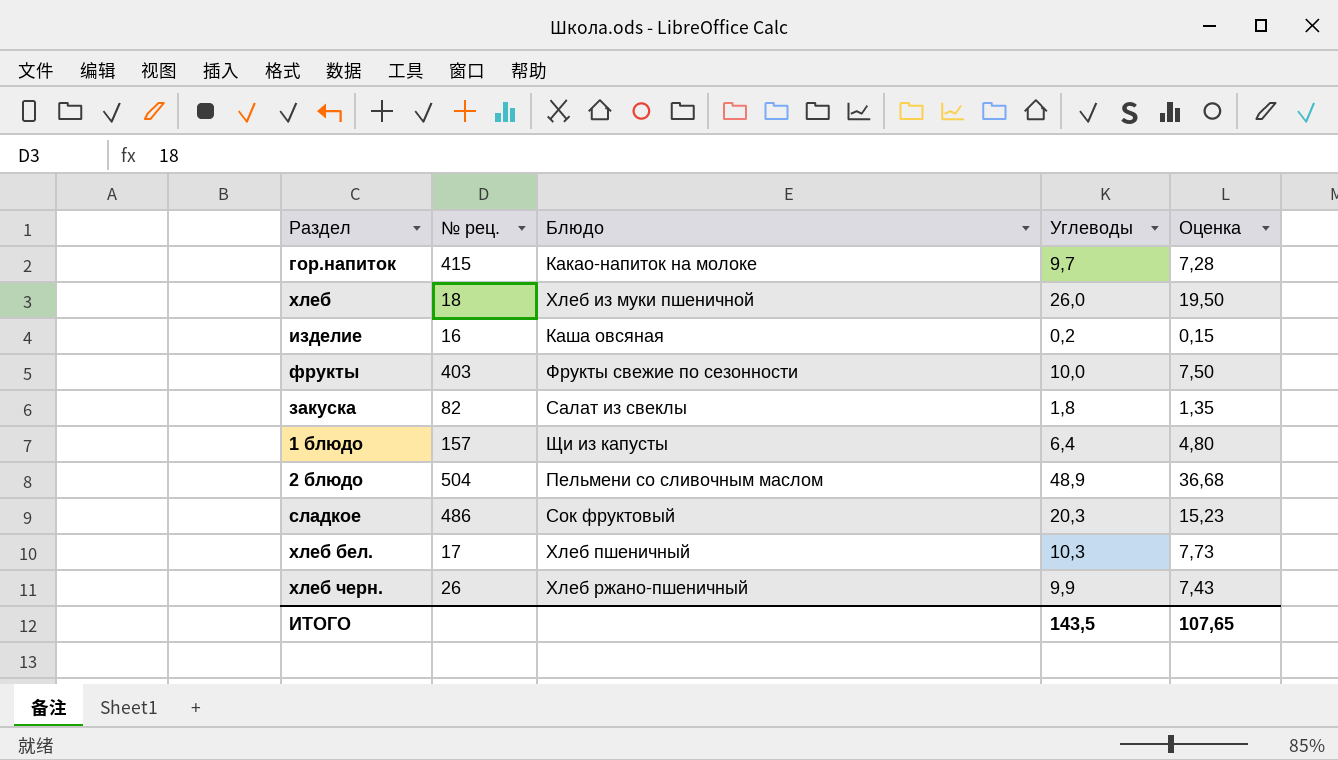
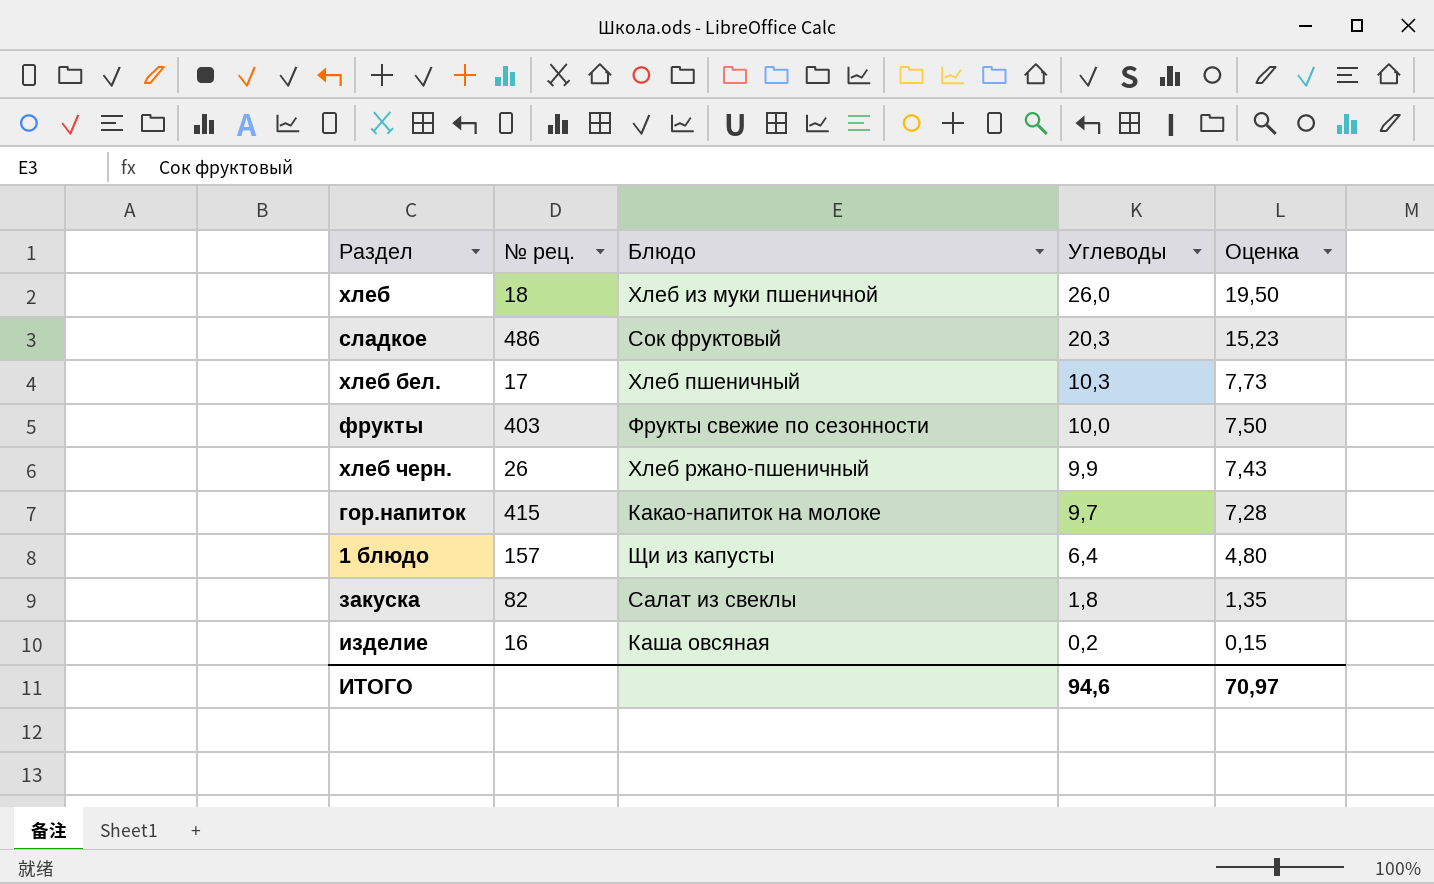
row order: none -> Углеводы descending
row 2 блюдо: 504 | Пельмени со сливочным маслом | 48,9 | 36,68 -> none
ИТОГО | Углеводы: 143,5 -> 94,6
ИТОГО | Оценка: 107,65 -> 70,97

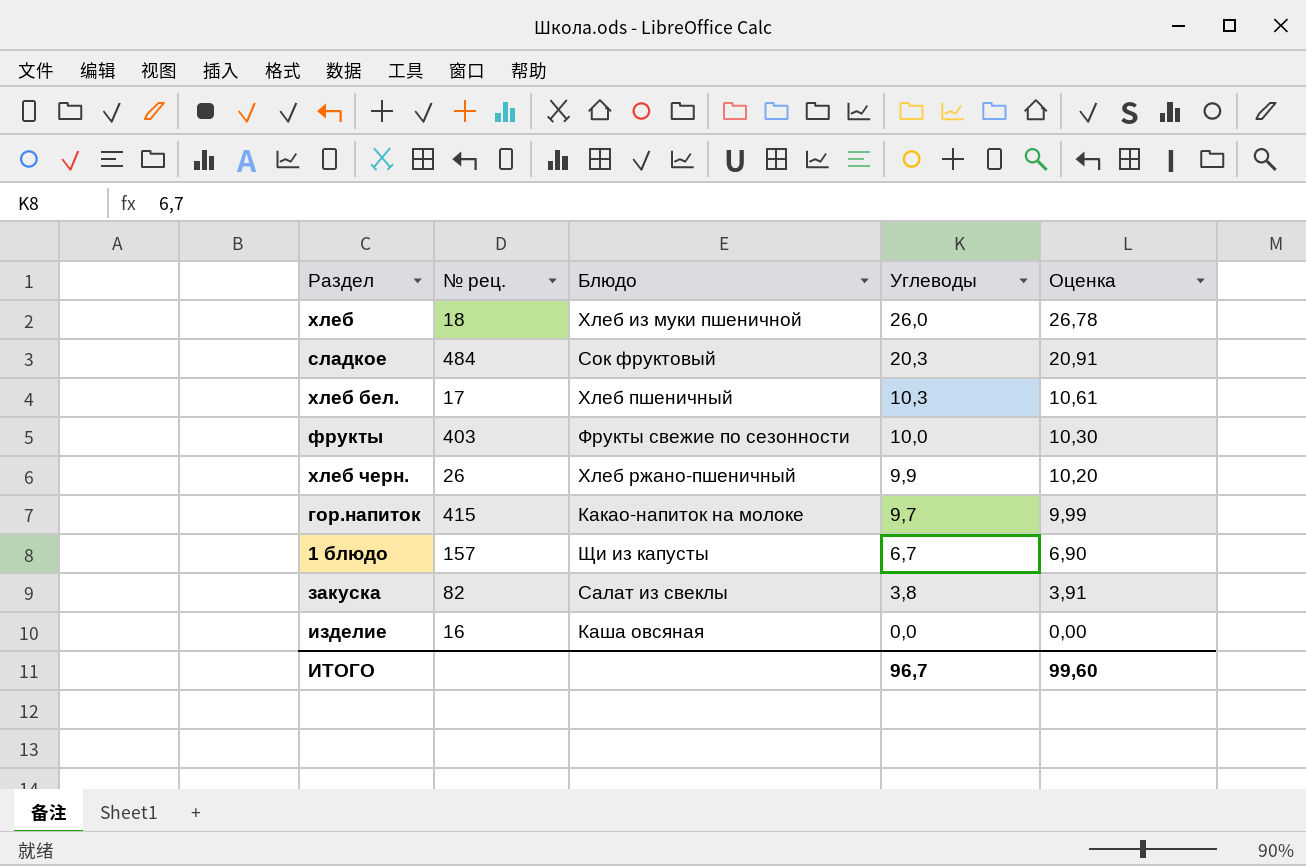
column Оценка | formula: [Углеводы] * 0,75 -> [Углеводы] * 1,03
сладкое | № рец.: 486 -> 484
1 блюдо | Углеводы: 6,4 -> 6,7
закуска | Углеводы: 1,8 -> 3,8
изделие | Углеводы: 0,2 -> 0,0
ИТОГО | Углеводы: 94,6 -> 96,7
ИТОГО | Оценка: 70,97 -> 99,60

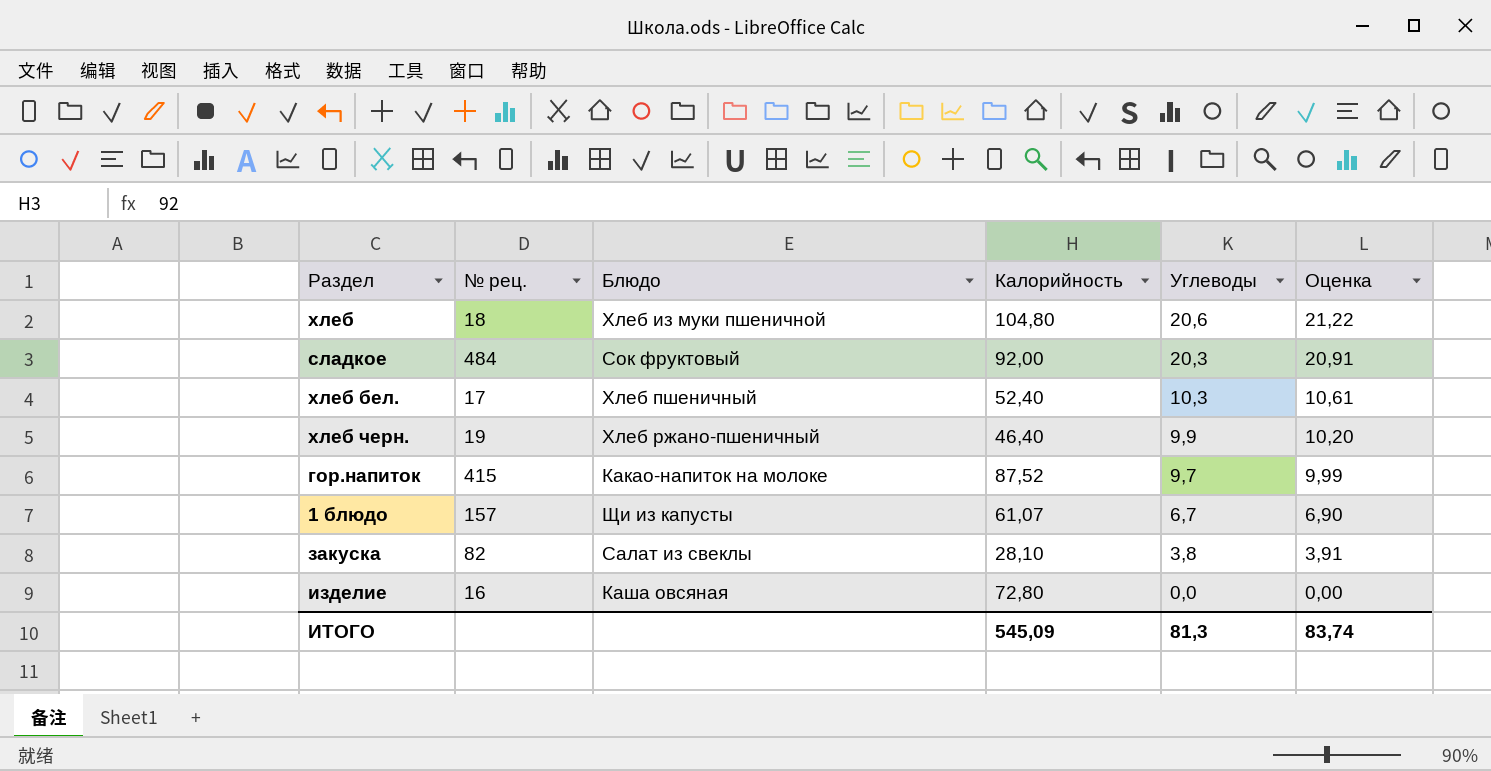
column Калорийность | position: none -> 4
row фрукты: 403 | Фрукты свежие по сезонности | 10,0 | 10,30 -> none
хлеб | Углеводы: 26,0 -> 20,6
хлеб | Оценка: 26,78 -> 21,22
хлеб черн. | № рец.: 26 -> 19
ИТОГО | Углеводы: 96,7 -> 81,3
ИТОГО | Оценка: 99,60 -> 83,74

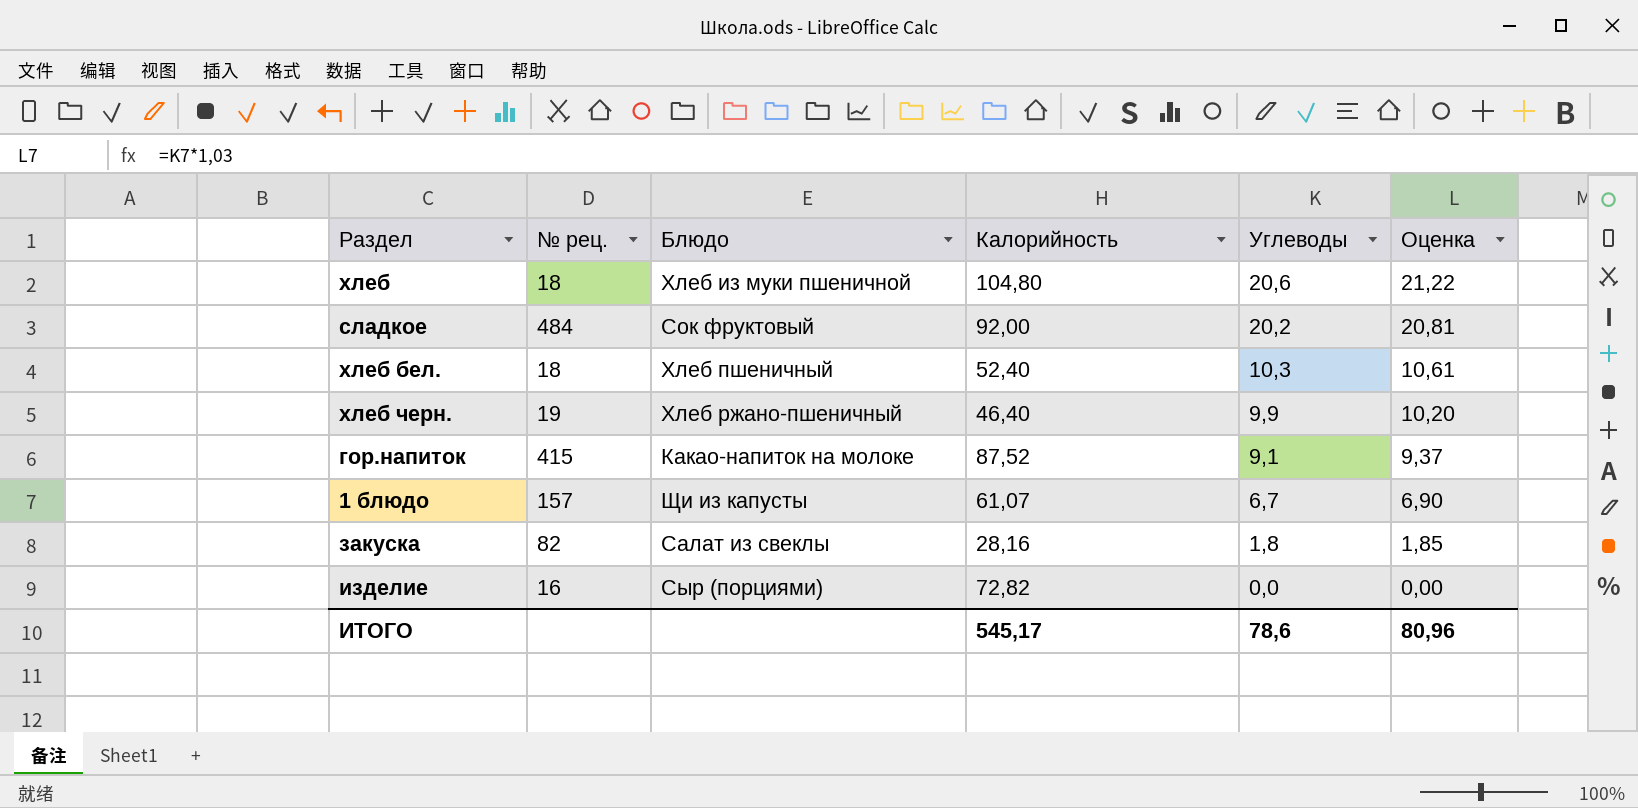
сладкое | Углеводы: 20,3 -> 20,2
сладкое | Оценка: 20,91 -> 20,81
хлеб бел. | № рец.: 17 -> 18
гор.напиток | Углеводы: 9,7 -> 9,1
гор.напиток | Оценка: 9,99 -> 9,37
закуска | Калорийность: 28,10 -> 28,16
закуска | Углеводы: 3,8 -> 1,8
закуска | Оценка: 3,91 -> 1,85
изделие | Блюдо: Каша овсяная -> Сыр (порциями)
изделие | Калорийность: 72,80 -> 72,82
ИТОГО | Калорийность: 545,09 -> 545,17
ИТОГО | Углеводы: 81,3 -> 78,6
ИТОГО | Оценка: 83,74 -> 80,96

